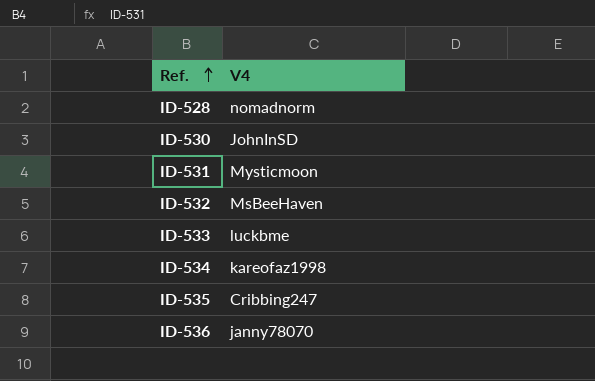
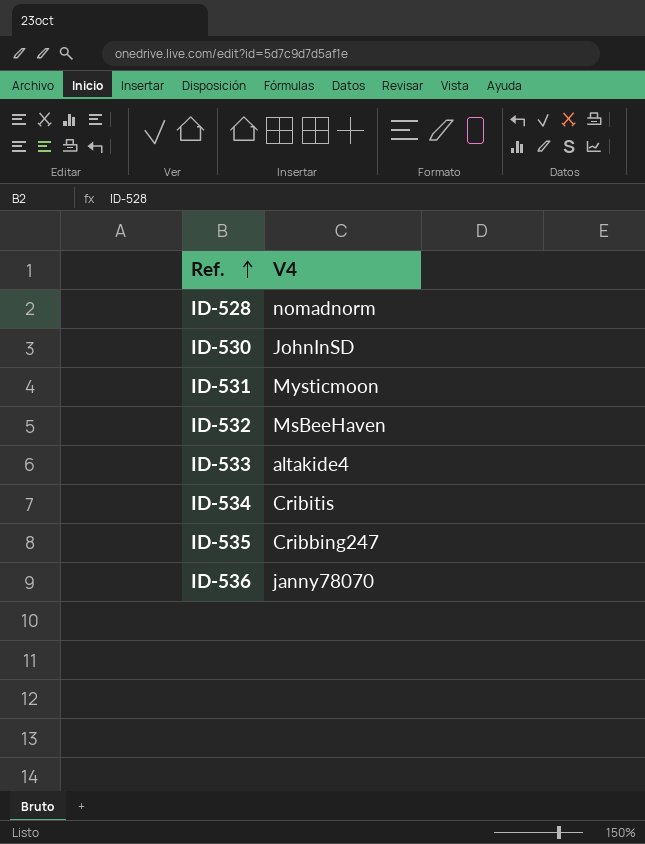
ID-533 | V4: luckbme -> altakide4
ID-534 | V4: kareofaz1998 -> Cribitis

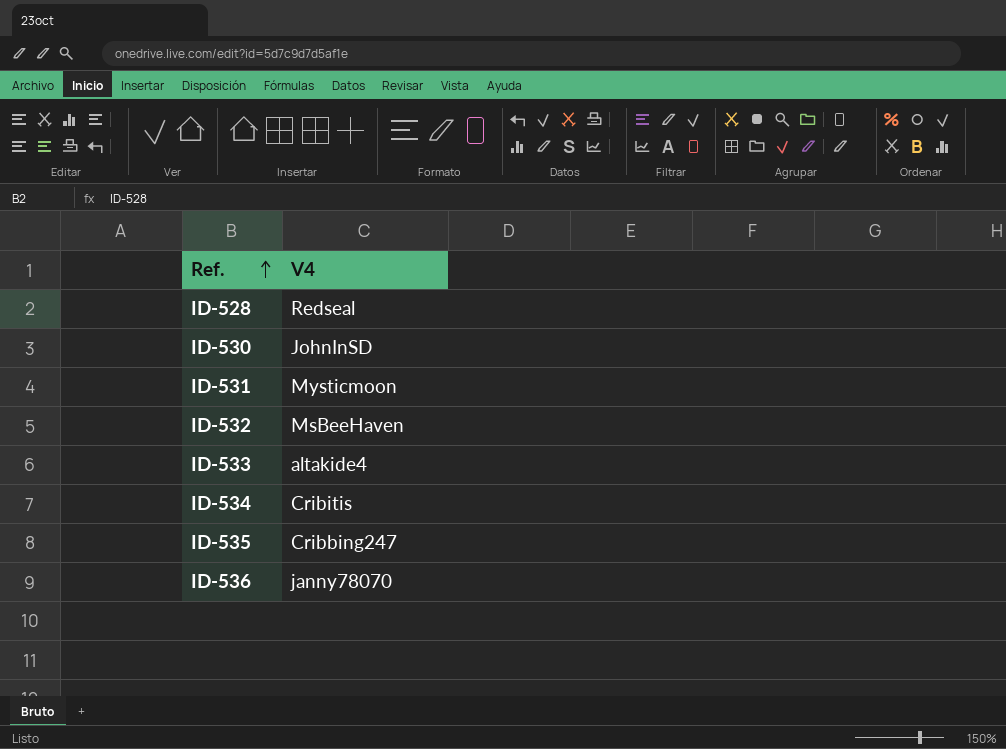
ID-528 | V4: nomadnorm -> Redseal

